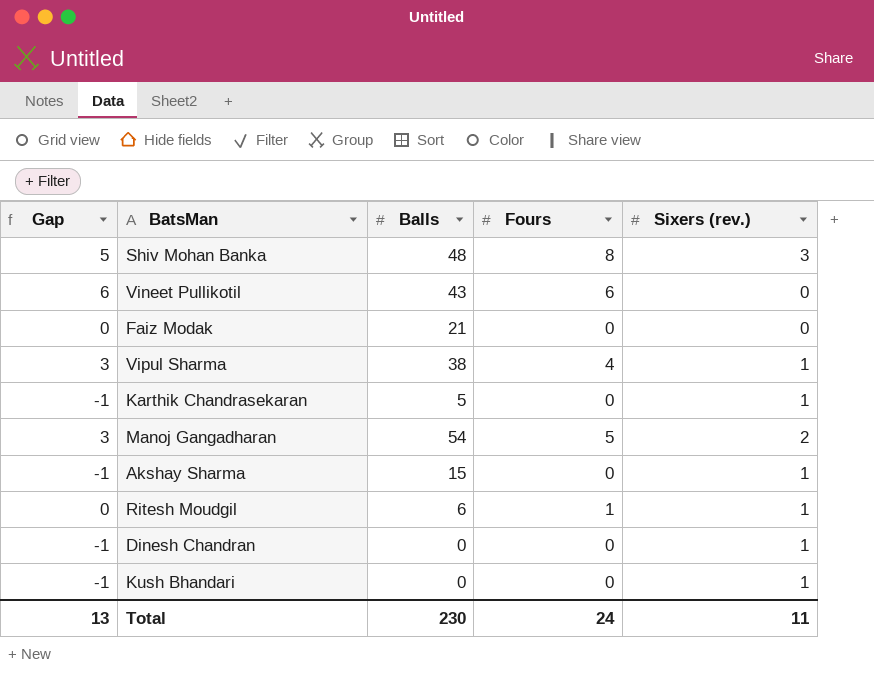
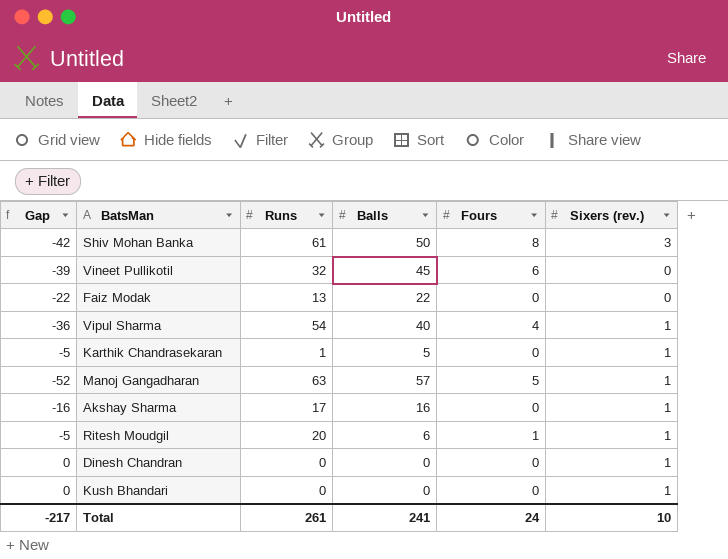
column Gap | formula: [Fours] - [Sixers (rev.)] -> [Fours] - [Balls]
column Runs | position: none -> 3
Shiv Mohan Banka | Balls: 48 -> 50
Vineet Pullikotil | Balls: 43 -> 45
Faiz Modak | Balls: 21 -> 22
Vipul Sharma | Balls: 38 -> 40
Manoj Gangadharan | Balls: 54 -> 57
Manoj Gangadharan | Sixers (rev.): 2 -> 1
Akshay Sharma | Balls: 15 -> 16
Total | Gap: 13 -> -217
Total | Balls: 230 -> 241
Total | Sixers (rev.): 11 -> 10

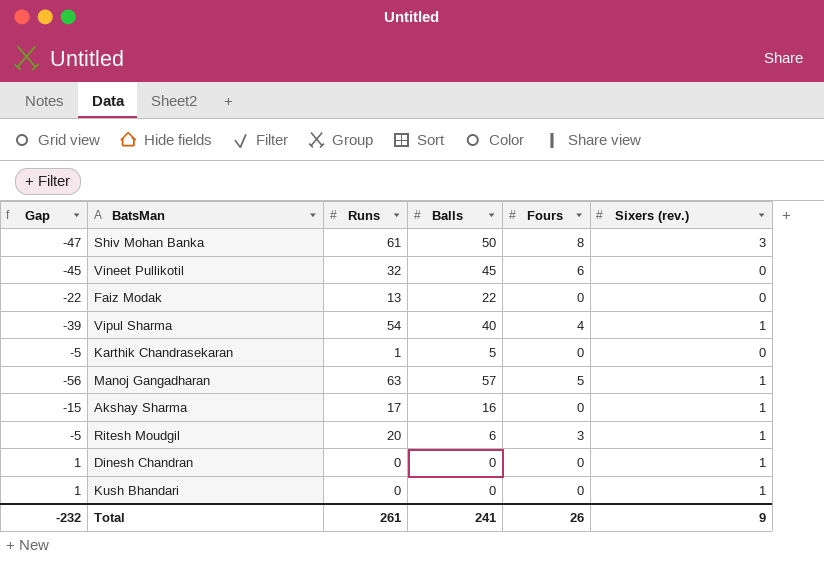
column Gap | formula: [Fours] - [Balls] -> [Sixers (rev.)] - [Balls]
Karthik Chandrasekaran | Sixers (rev.): 1 -> 0
Ritesh Moudgil | Fours: 1 -> 3
Total | Gap: -217 -> -232
Total | Fours: 24 -> 26
Total | Sixers (rev.): 10 -> 9

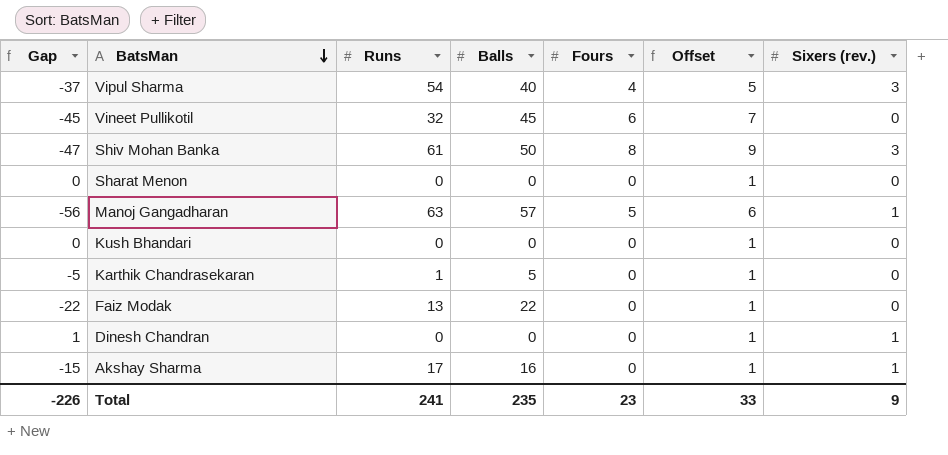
row order: none -> BatsMan descending
column Offset | formula: none -> [Fours] + 1
row Ritesh Moudgil: -5 | 20 | 6 | 3 | 1 -> none
Vipul Sharma | Gap: -39 -> -37
Vipul Sharma | Sixers (rev.): 1 -> 3
row Sharat Menon: none -> 0 | 0 | 0 | 0 | 1 | 0
Kush Bhandari | Gap: 1 -> 0
Kush Bhandari | Sixers (rev.): 1 -> 0
Total | Gap: -232 -> -226
Total | Runs: 261 -> 241
Total | Balls: 241 -> 235
Total | Fours: 26 -> 23

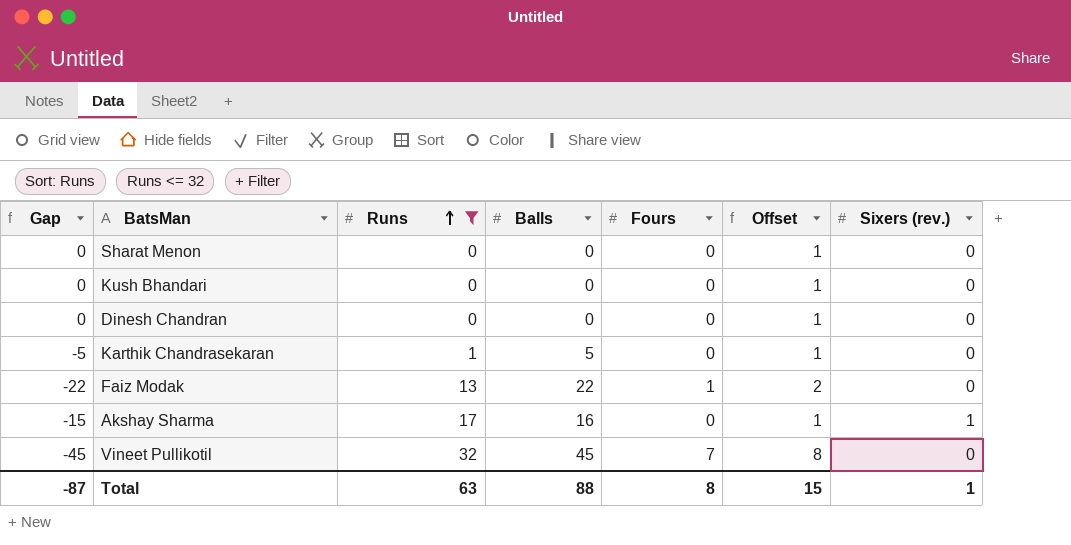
filter: none -> Runs <= 32
row order: BatsMan descending -> Runs ascending
Dinesh Chandran | Gap: 1 -> 0
Dinesh Chandran | Sixers (rev.): 1 -> 0
Faiz Modak | Fours: 0 -> 1
Faiz Modak | Offset: 1 -> 2
Vineet Pullikotil | Fours: 6 -> 7
Vineet Pullikotil | Offset: 7 -> 8
Total | Gap: -226 -> -87
Total | Runs: 241 -> 63
Total | Balls: 235 -> 88
Total | Fours: 23 -> 8
Total | Offset: 33 -> 15
Total | Sixers (rev.): 9 -> 1

